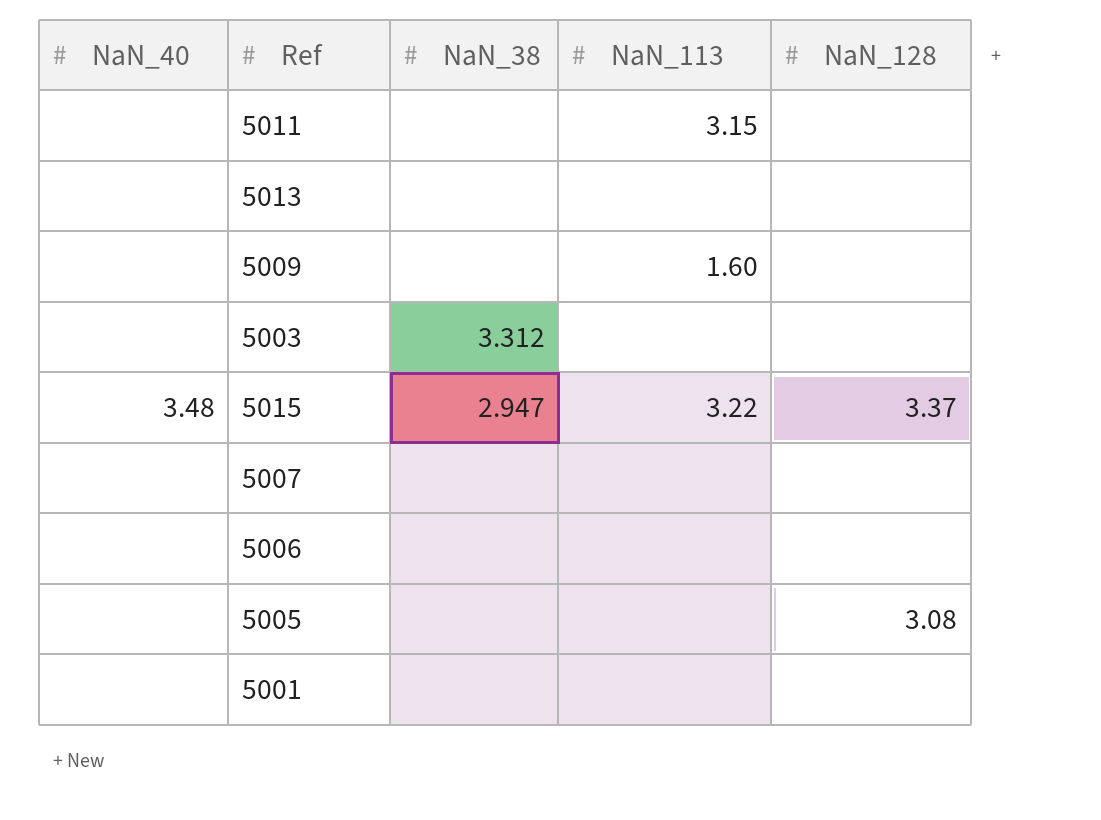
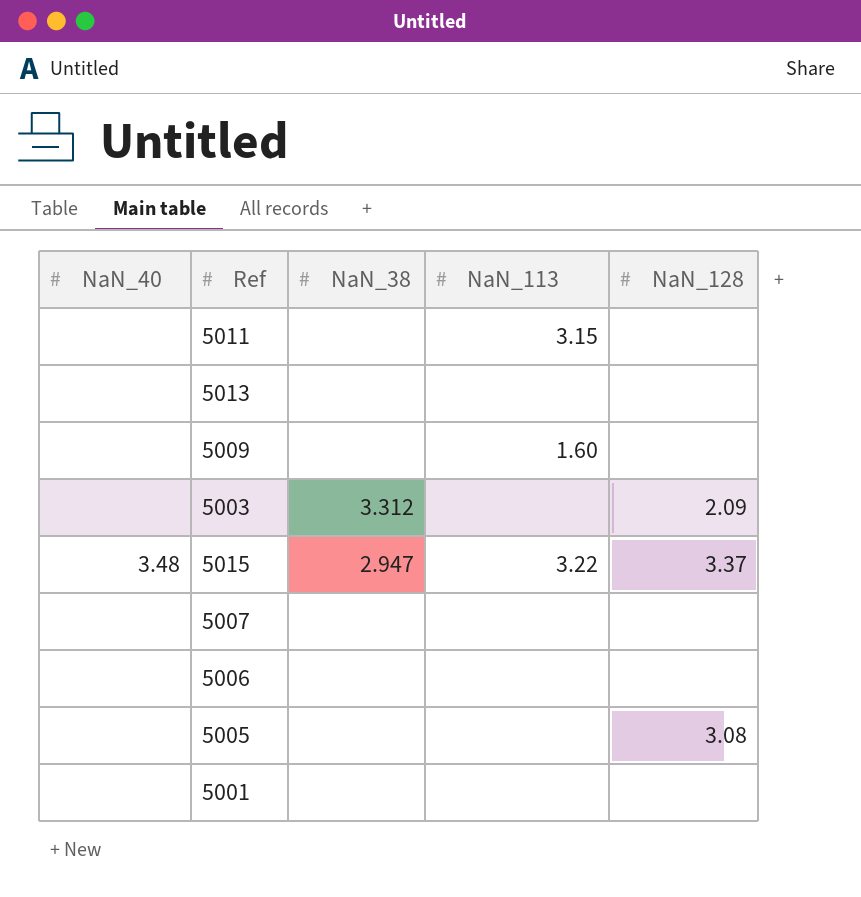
5003 | NaN_128: none -> 2.09

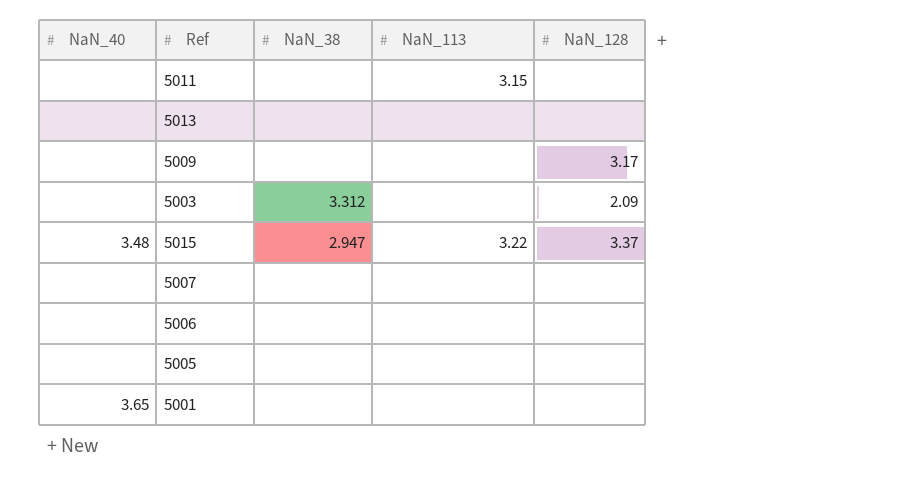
5009 | NaN_113: 1.60 -> none
5009 | NaN_128: none -> 3.17
5005 | NaN_128: 3.08 -> none
5001 | NaN_40: none -> 3.65

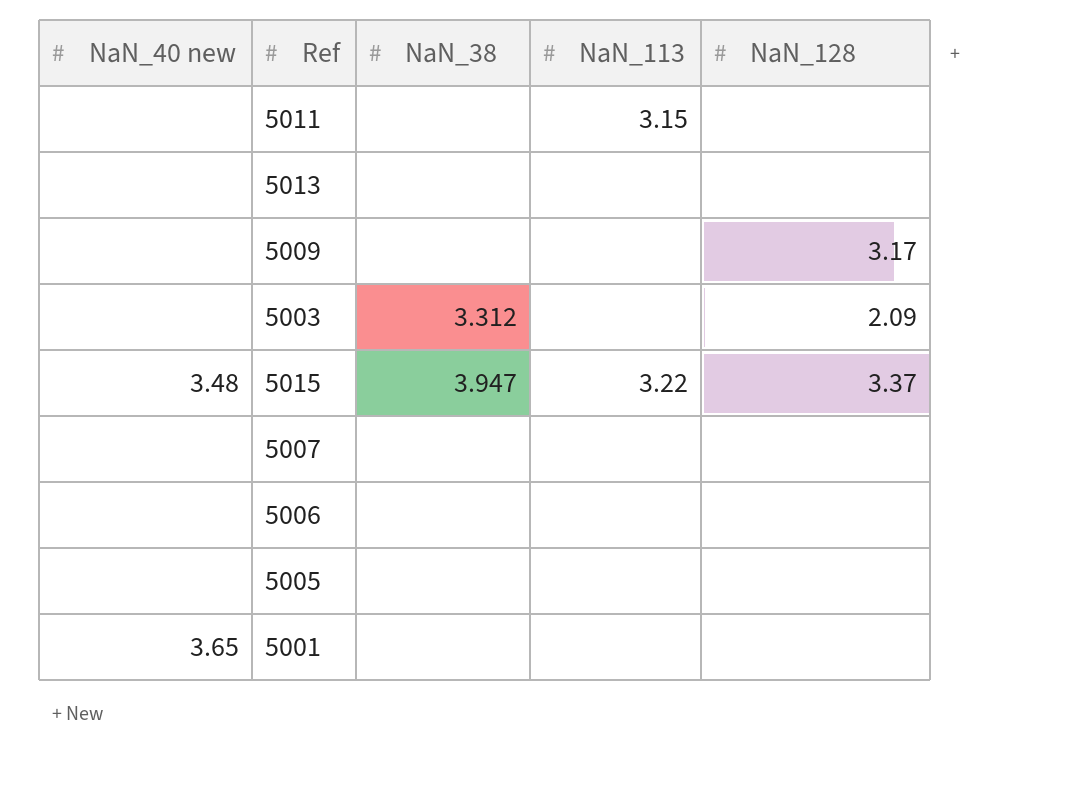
column name: NaN_40 -> NaN_40 new
5015 | NaN_38: 2.947 -> 3.947

